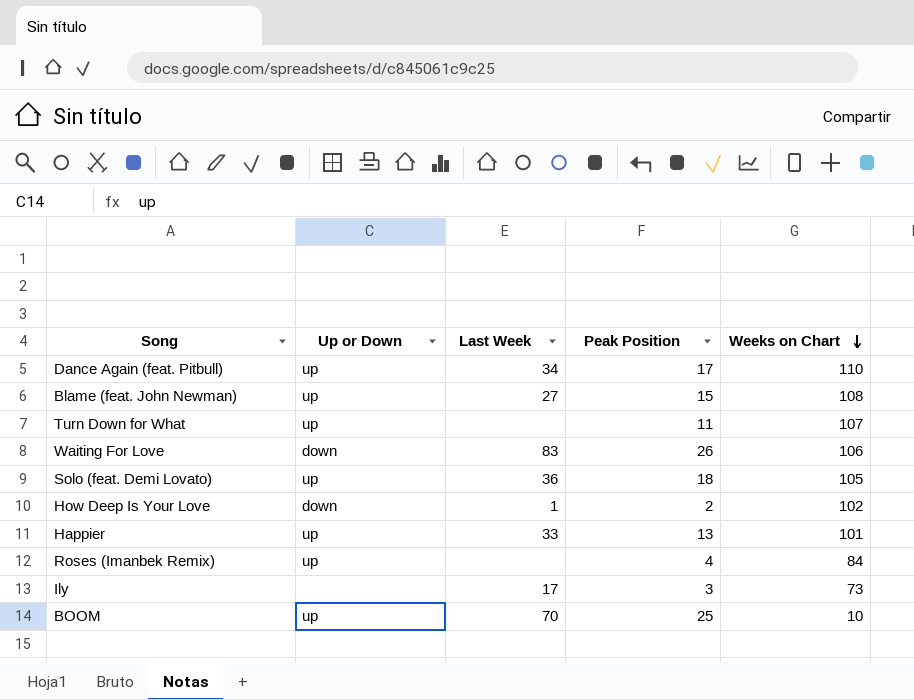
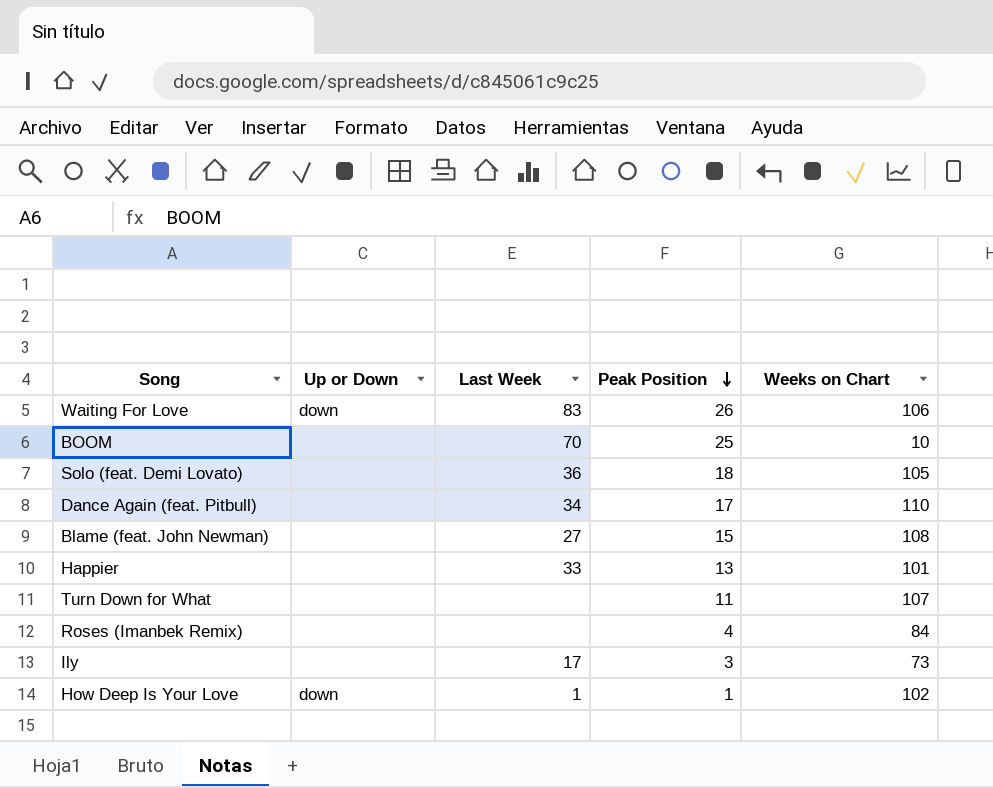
row order: Weeks on Chart descending -> Peak Position descending
BOOM | Up or Down: up -> none
Solo (feat. Demi Lovato) | Up or Down: up -> none
Dance Again (feat. Pitbull) | Up or Down: up -> none
Blame (feat. John Newman) | Up or Down: up -> none
Happier | Up or Down: up -> none
Turn Down for What | Up or Down: up -> none
Roses (Imanbek Remix) | Up or Down: up -> none
How Deep Is Your Love | Peak Position: 2 -> 1

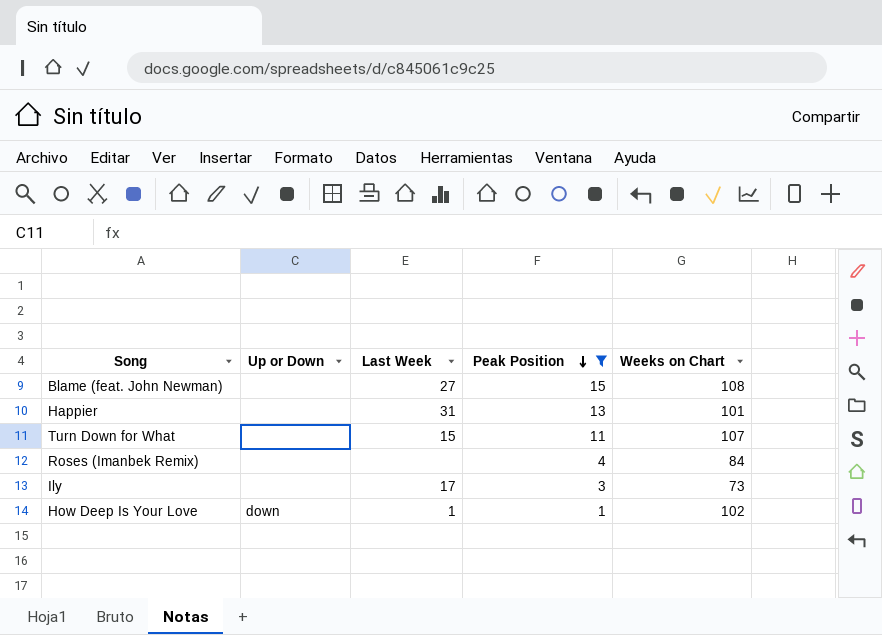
filter: none -> Peak Position <= 15
Happier | Last Week: 33 -> 31
Turn Down for What | Last Week: none -> 15

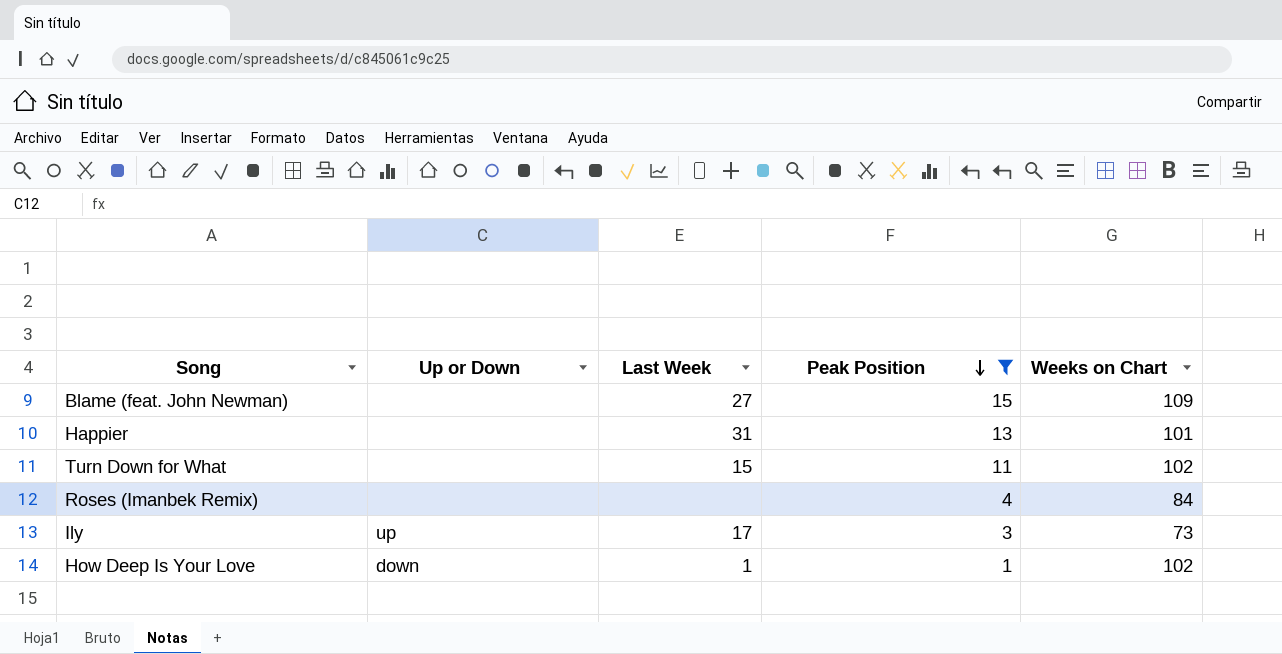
Blame (feat. John Newman) | Weeks on Chart: 108 -> 109
Turn Down for What | Weeks on Chart: 107 -> 102
Ily | Up or Down: none -> up

